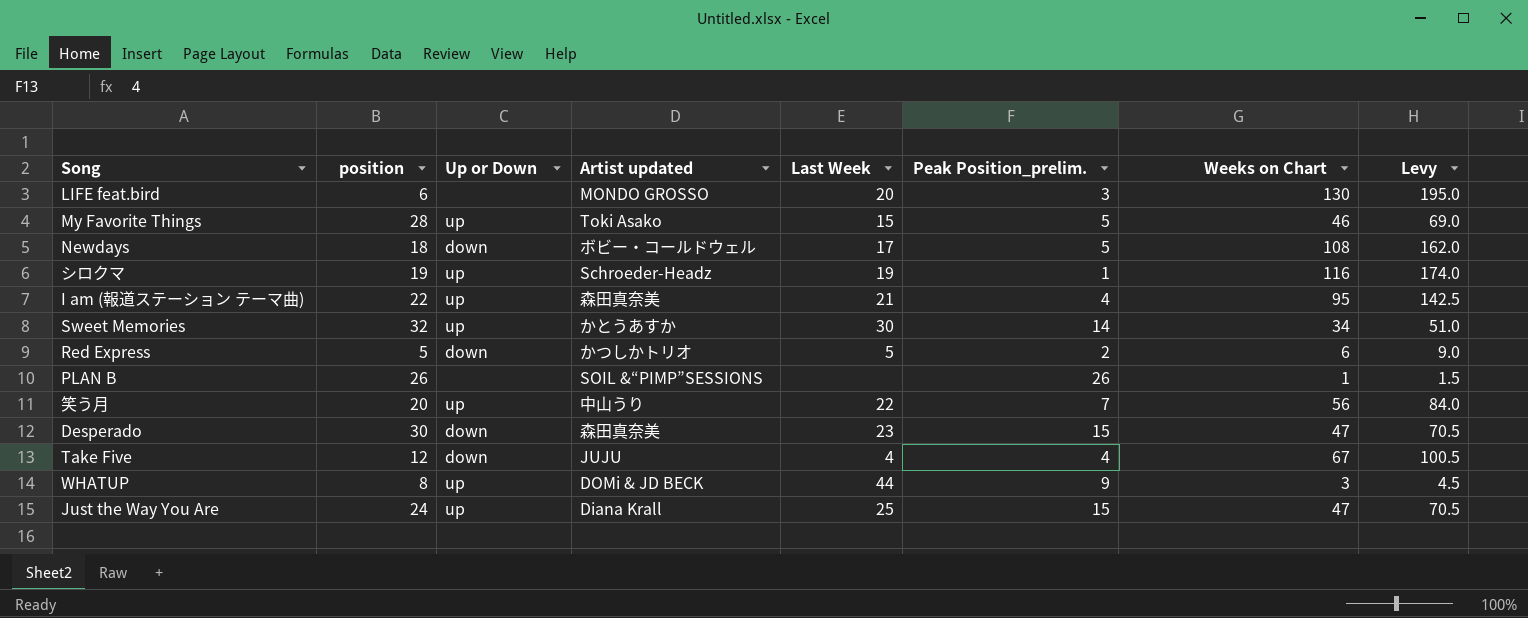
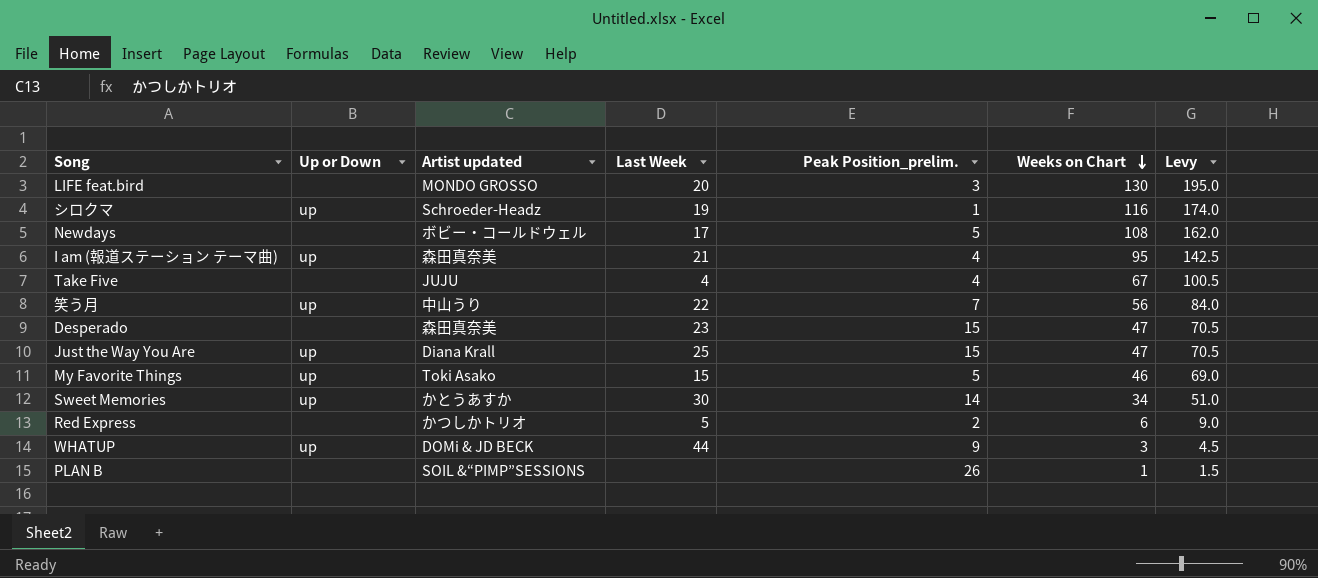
row order: none -> Weeks on Chart descending
column position | position: 2 -> none
Newdays | Up or Down: down -> none
Take Five | Up or Down: down -> none
Desperado | Up or Down: down -> none
Red Express | Up or Down: down -> none

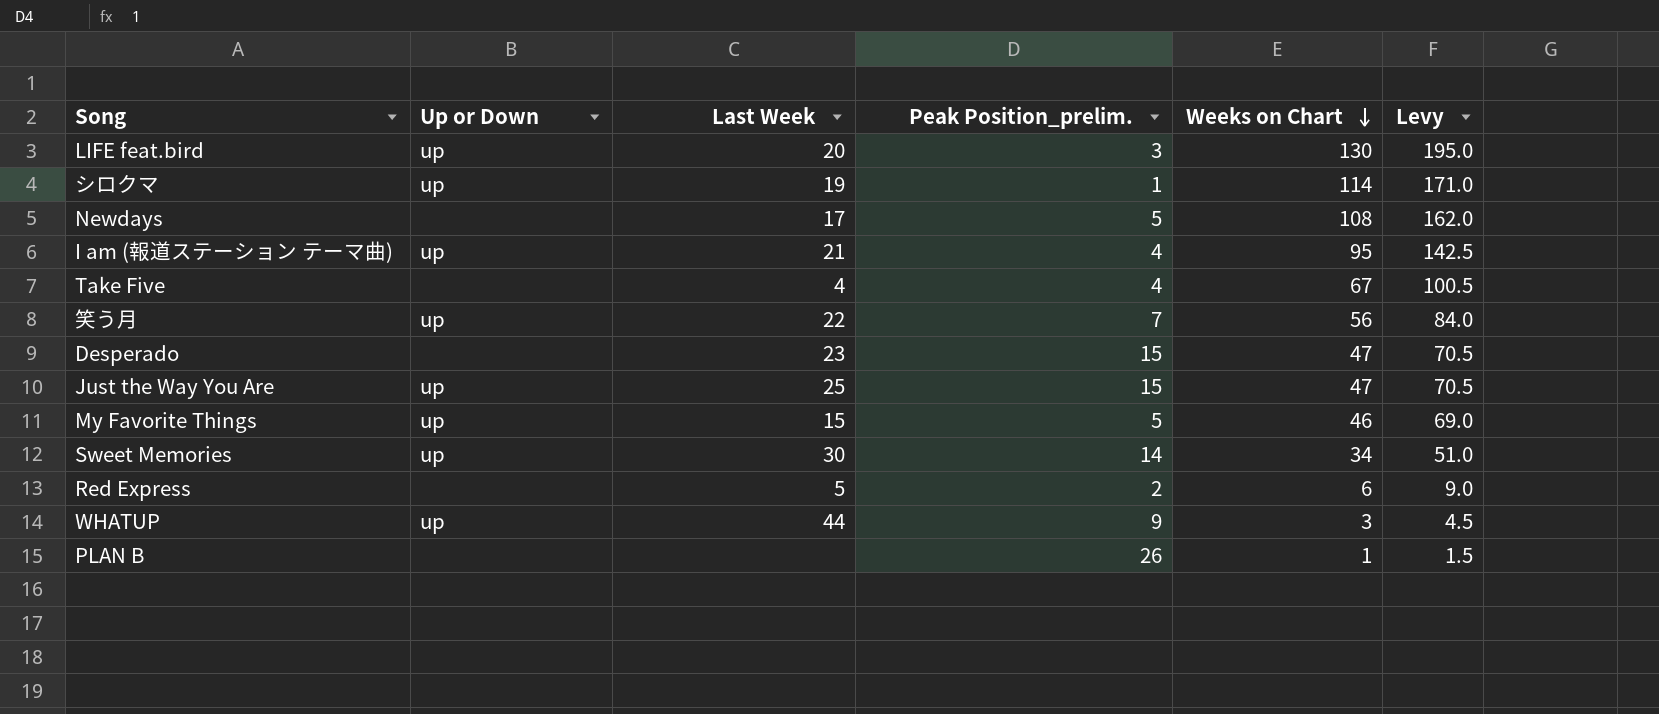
column Artist updated | position: 3 -> none
LIFE feat.bird | Up or Down: none -> up
シロクマ | Weeks on Chart: 116 -> 114
シロクマ | Levy: 174.0 -> 171.0

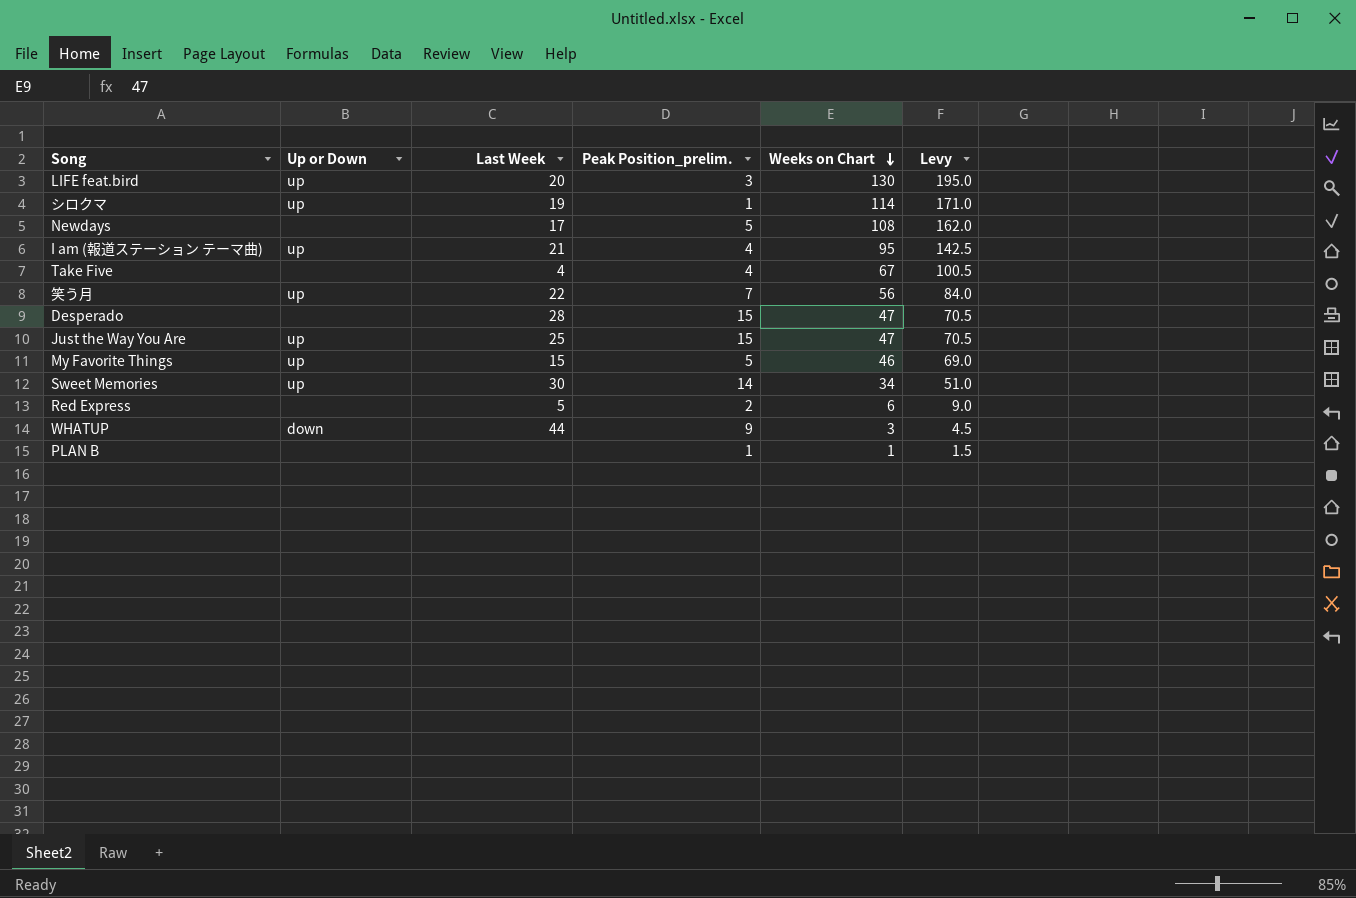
Desperado | Last Week: 23 -> 28
WHATUP | Up or Down: up -> down
PLAN B | Peak Position_prelim.: 26 -> 1

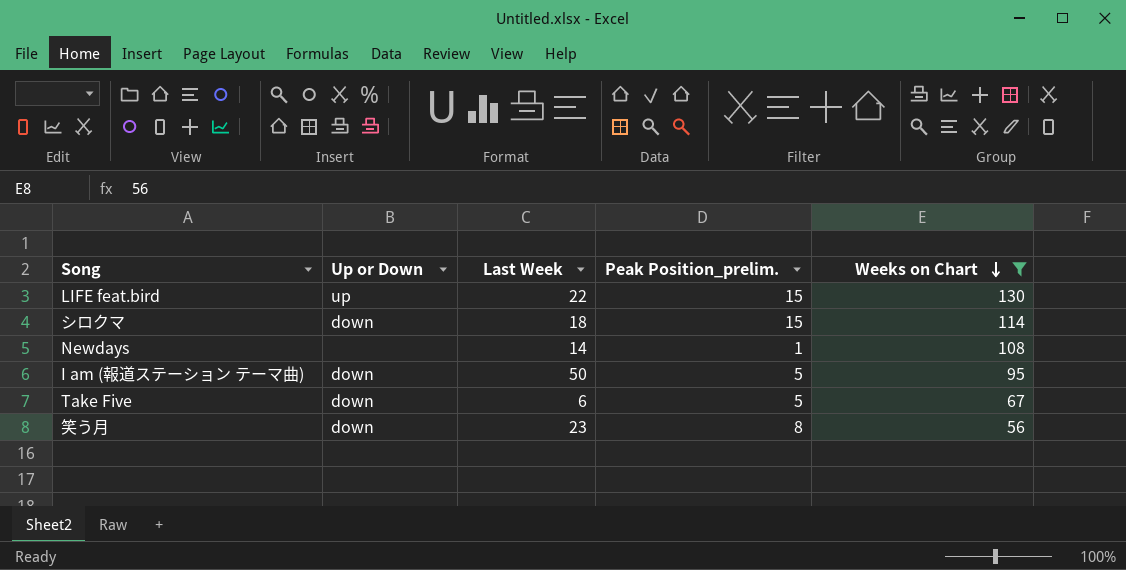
filter: none -> Weeks on Chart >= 56
column Levy | formula: [Weeks on Chart] * 1.5 -> none
LIFE feat.bird | Last Week: 20 -> 22
LIFE feat.bird | Peak Position_prelim.: 3 -> 15
シロクマ | Up or Down: up -> down
シロクマ | Last Week: 19 -> 18
シロクマ | Peak Position_prelim.: 1 -> 15
Newdays | Last Week: 17 -> 14
Newdays | Peak Position_prelim.: 5 -> 1
I am (報道ステーション テーマ曲) | Up or Down: up -> down
I am (報道ステーション テーマ曲) | Last Week: 21 -> 50
I am (報道ステーション テーマ曲) | Peak Position_prelim.: 4 -> 5
Take Five | Up or Down: none -> down
Take Five | Last Week: 4 -> 6
Take Five | Peak Position_prelim.: 4 -> 5
笑う月 | Up or Down: up -> down
笑う月 | Last Week: 22 -> 23
笑う月 | Peak Position_prelim.: 7 -> 8

